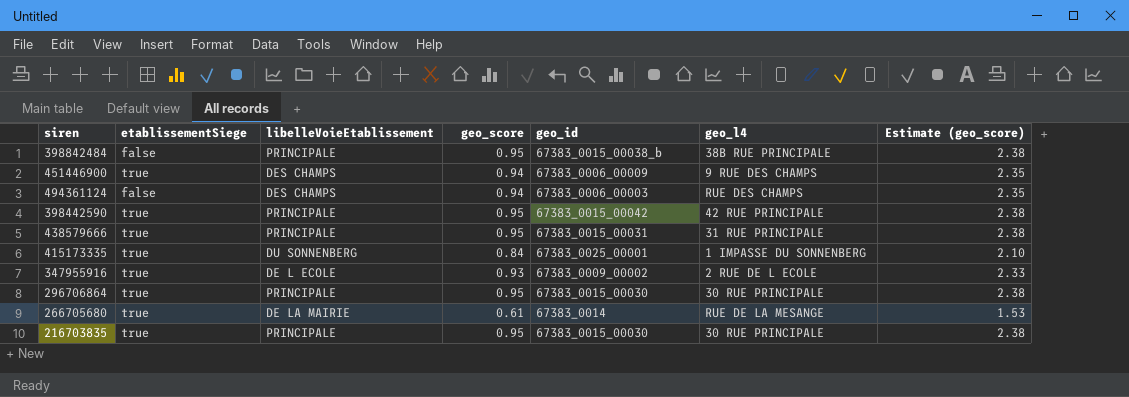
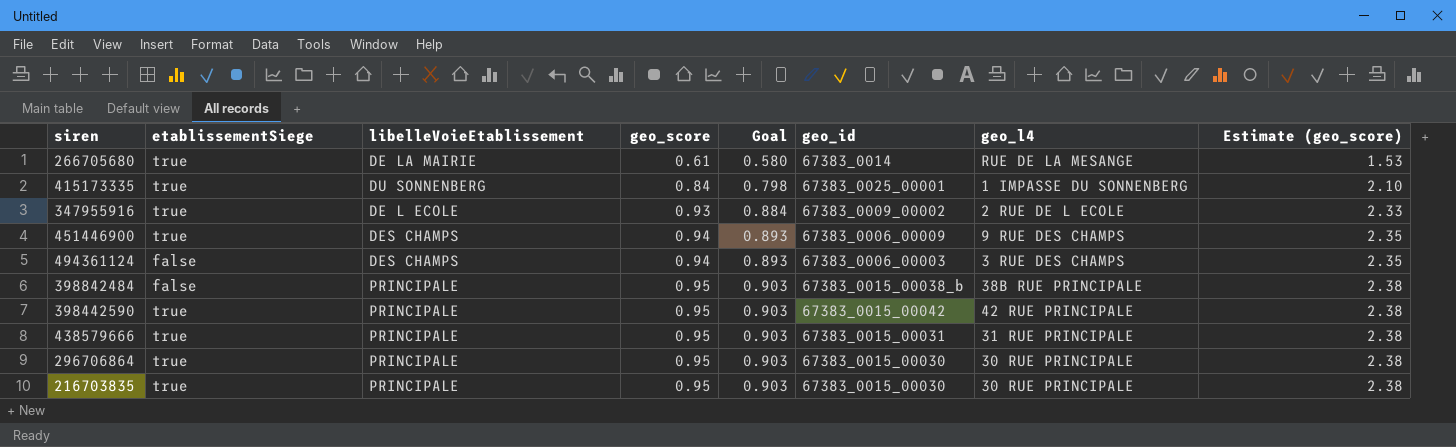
row order: none -> geo_score ascending
column Goal | formula: none -> [geo_score] * 0.95
494361124 | geo_l4: RUE DES CHAMPS -> 3 RUE DES CHAMPS

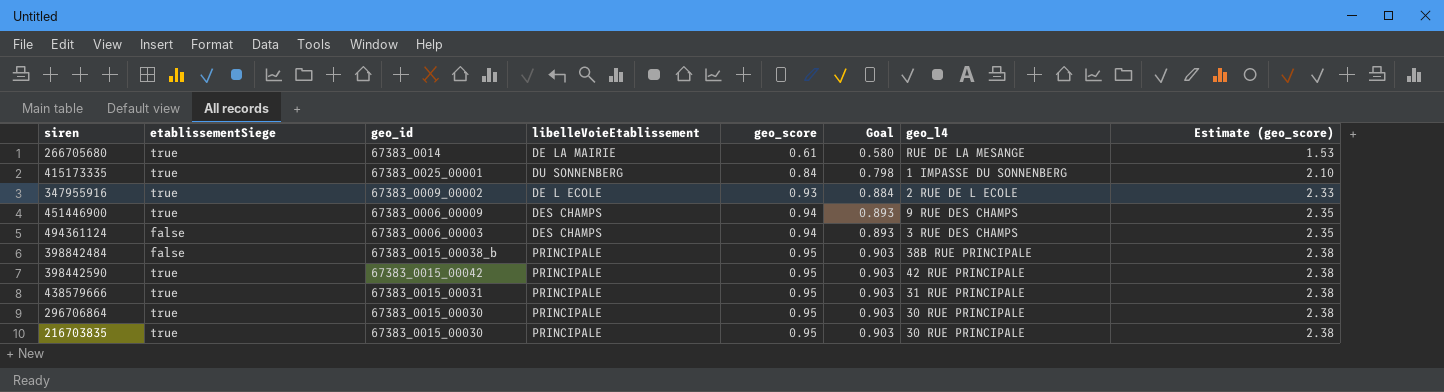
column geo_id | position: 6 -> 3

